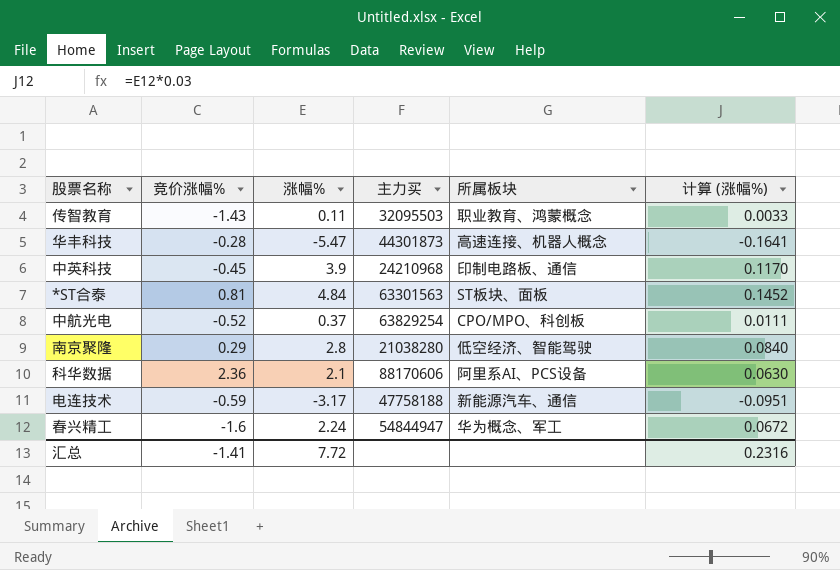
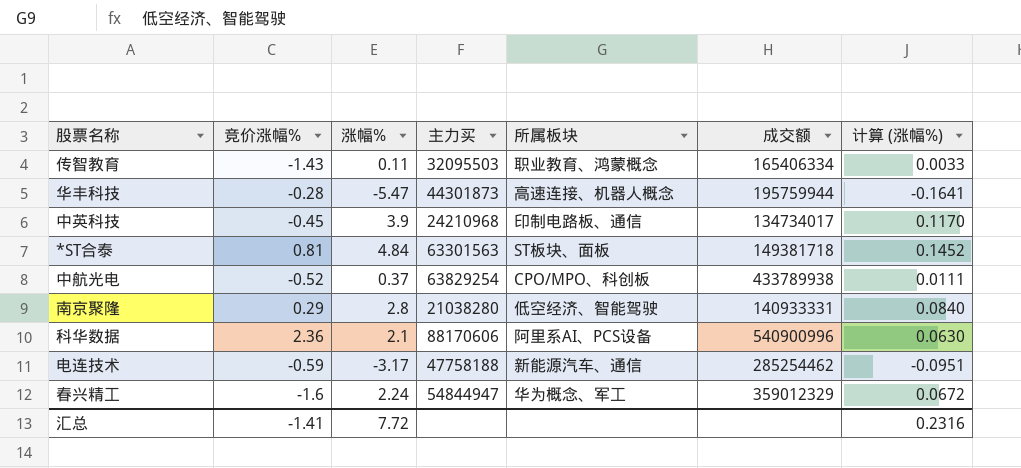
column 成交额 | position: none -> 6

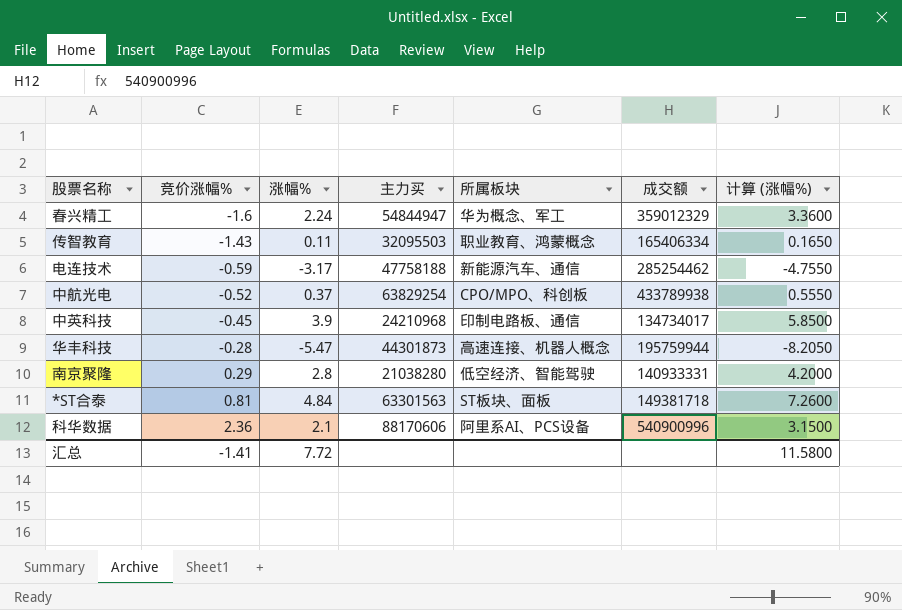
row order: none -> 竞价涨幅% ascending
column 计算 (涨幅%) | formula: [涨幅%] * 0.03 -> [涨幅%] * 1.5
汇总 | 计算 (涨幅%): 0.2316 -> 11.5800

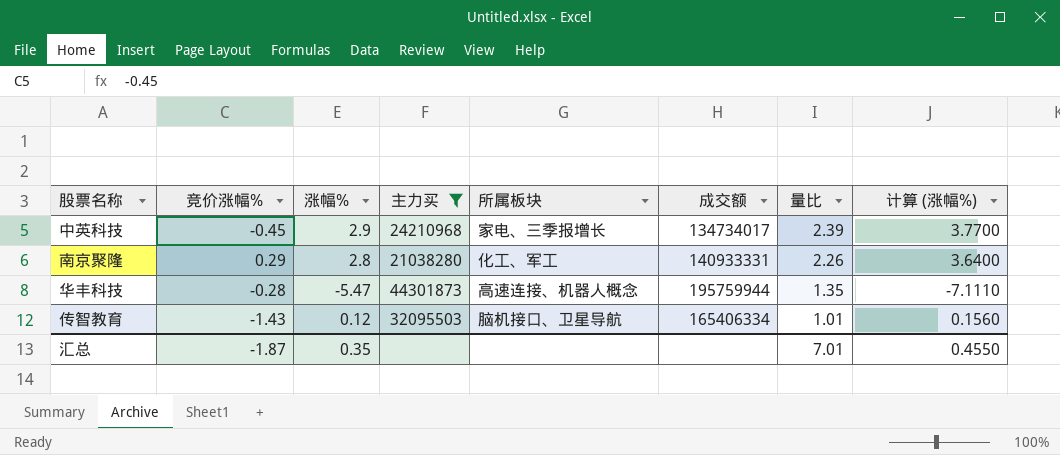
filter: none -> 主力买 <= 44301873
row order: 竞价涨幅% ascending -> 量比 descending
column 量比 | position: none -> 7
column 计算 (涨幅%) | formula: [涨幅%] * 1.5 -> [涨幅%] * 1.3
中英科技 | 涨幅%: 3.9 -> 2.9
中英科技 | 所属板块: 印制电路板、通信 -> 家电、三季报增长
南京聚隆 | 所属板块: 低空经济、智能驾驶 -> 化工、军工
传智教育 | 涨幅%: 0.11 -> 0.12
传智教育 | 所属板块: 职业教育、鸿蒙概念 -> 脑机接口、卫星导航
汇总 | 竞价涨幅%: -1.41 -> -1.87
汇总 | 涨幅%: 7.72 -> 0.35
汇总 | 计算 (涨幅%): 11.5800 -> 0.4550

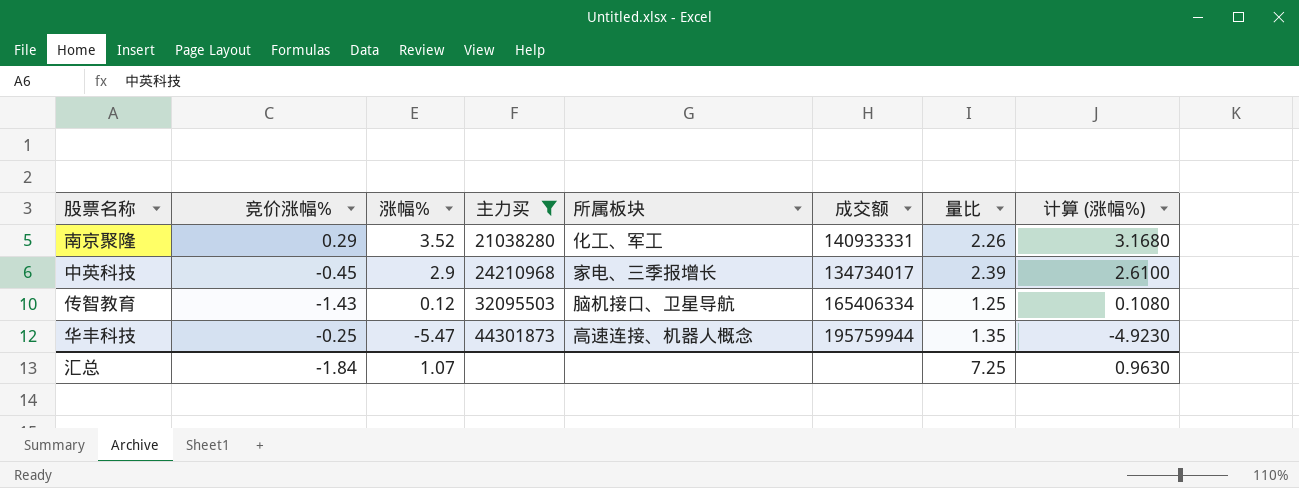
row order: 量比 descending -> 涨幅% descending
column 计算 (涨幅%) | formula: [涨幅%] * 1.3 -> [涨幅%] * 0.9
南京聚隆 | 涨幅%: 2.8 -> 3.52
传智教育 | 量比: 1.01 -> 1.25
华丰科技 | 竞价涨幅%: -0.28 -> -0.25
汇总 | 竞价涨幅%: -1.87 -> -1.84
汇总 | 涨幅%: 0.35 -> 1.07
汇总 | 量比: 7.01 -> 7.25
汇总 | 计算 (涨幅%): 0.4550 -> 0.9630

